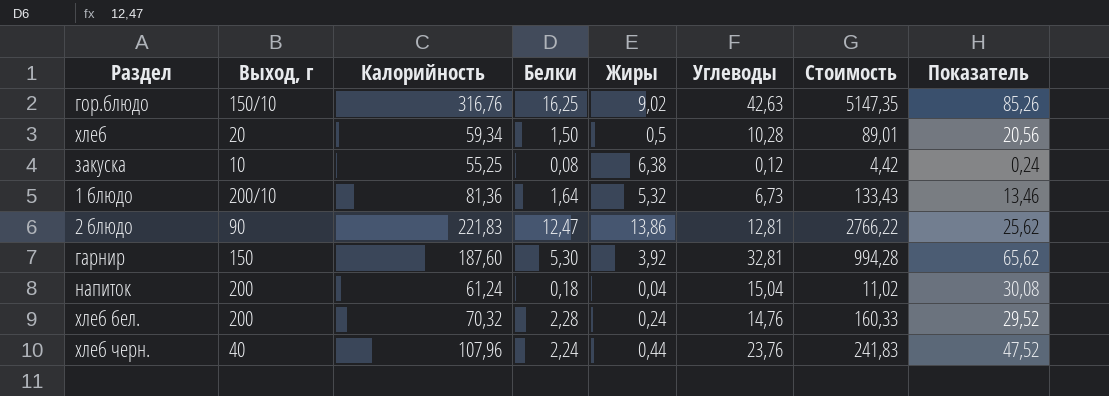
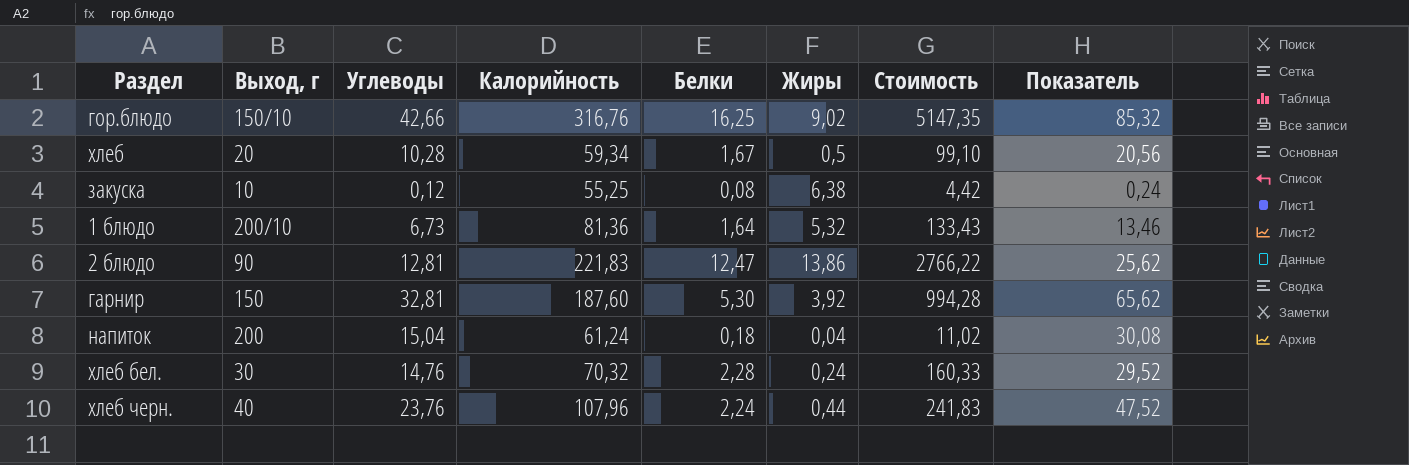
column Углеводы | position: 6 -> 3
гор.блюдо | Углеводы: 42,63 -> 42,66
гор.блюдо | Показатель: 85,26 -> 85,32
хлеб | Белки: 1,50 -> 1,67
хлеб | Стоимость: 89,01 -> 99,10
хлеб бел. | Выход, г: 200 -> 30

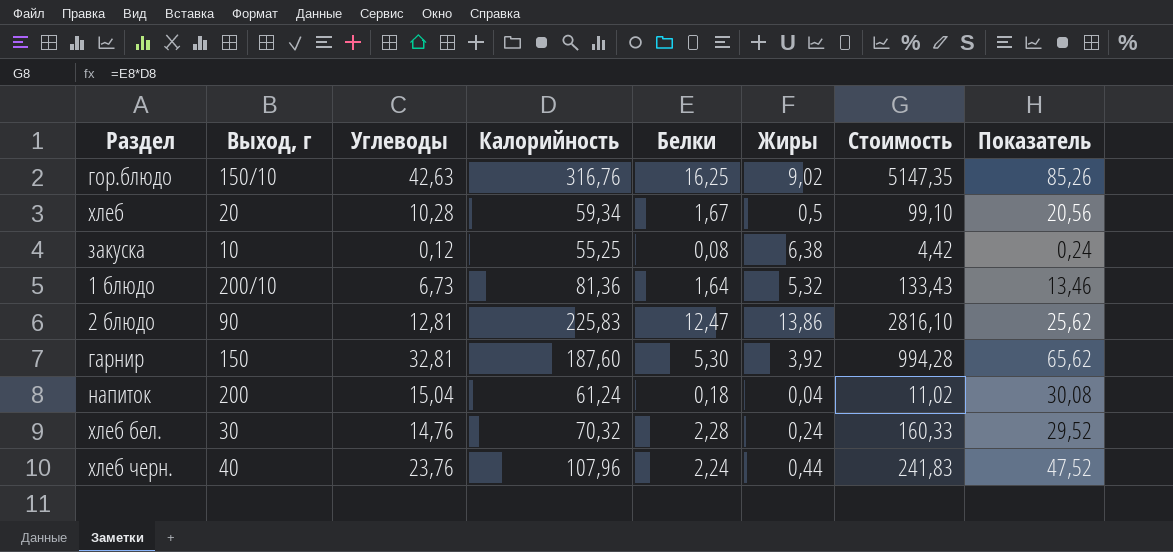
гор.блюдо | Углеводы: 42,66 -> 42,63
гор.блюдо | Показатель: 85,32 -> 85,26
2 блюдо | Калорийность: 221,83 -> 225,83
2 блюдо | Стоимость: 2766,22 -> 2816,10

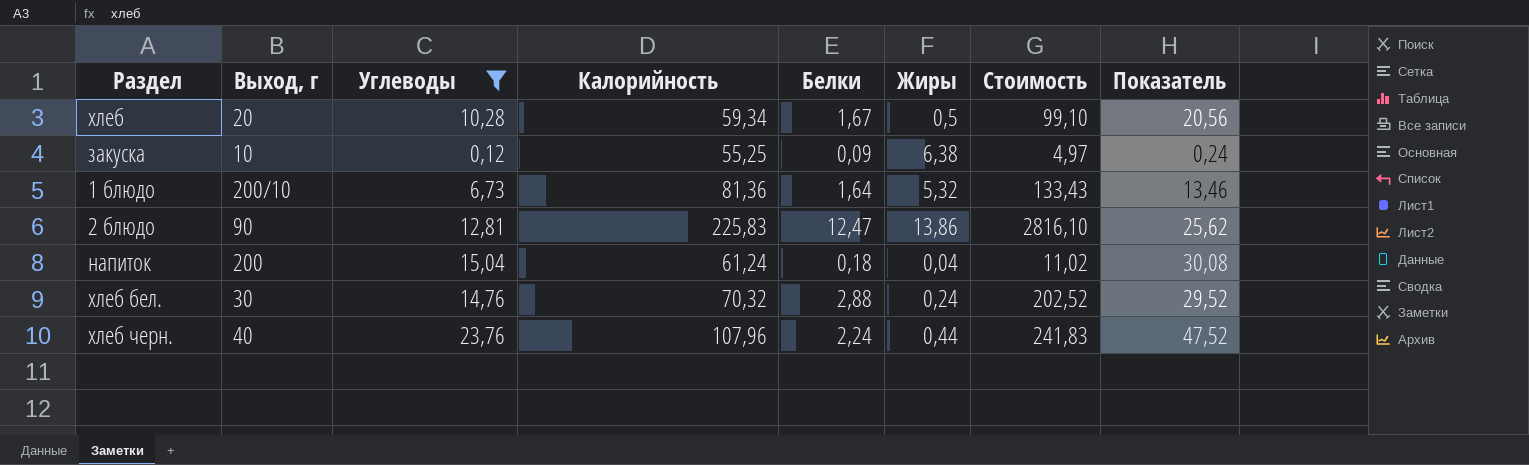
filter: none -> Углеводы <= 23,76
закуска | Белки: 0,08 -> 0,09
закуска | Стоимость: 4,42 -> 4,97
хлеб бел. | Белки: 2,28 -> 2,88
хлеб бел. | Стоимость: 160,33 -> 202,52

